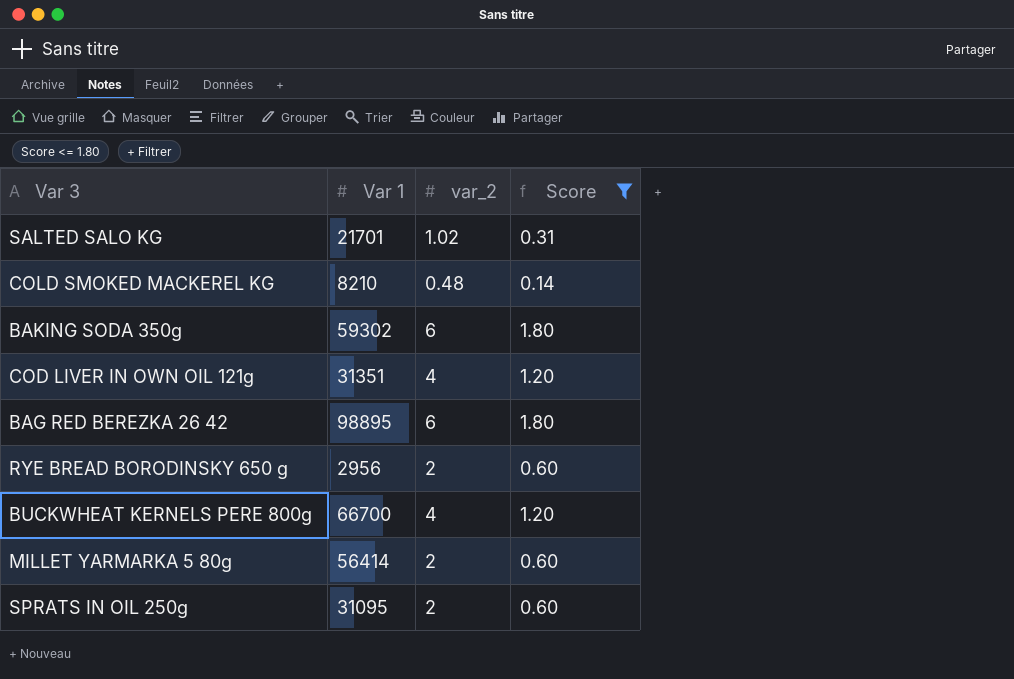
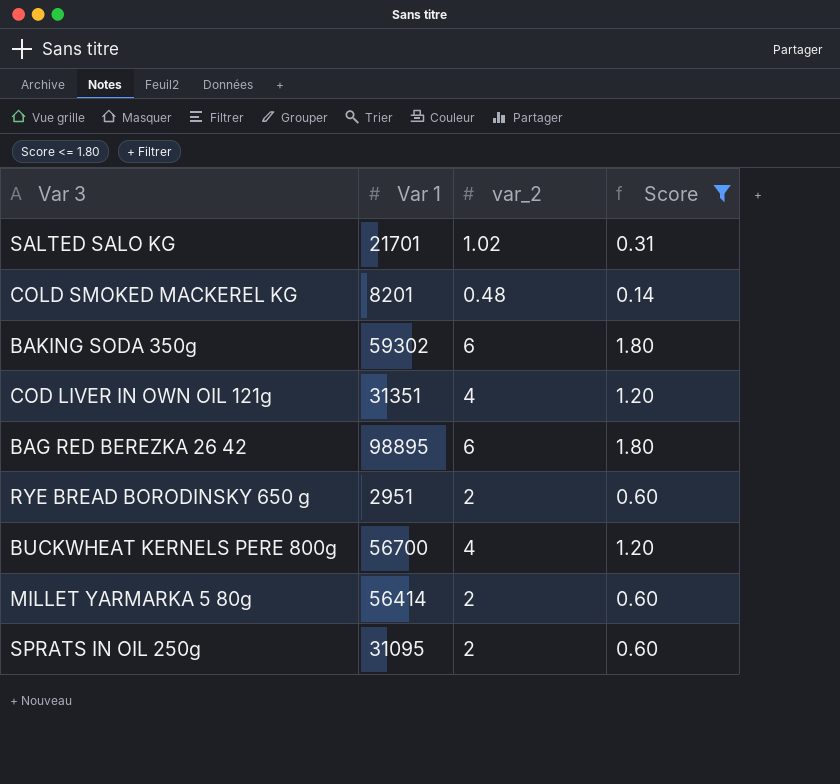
COLD SMOKED MACKEREL KG | Var 1: 8210 -> 8201
RYE BREAD BORODINSKY 650 g | Var 1: 2956 -> 2951
BUCKWHEAT KERNELS PERE 800g | Var 1: 66700 -> 56700

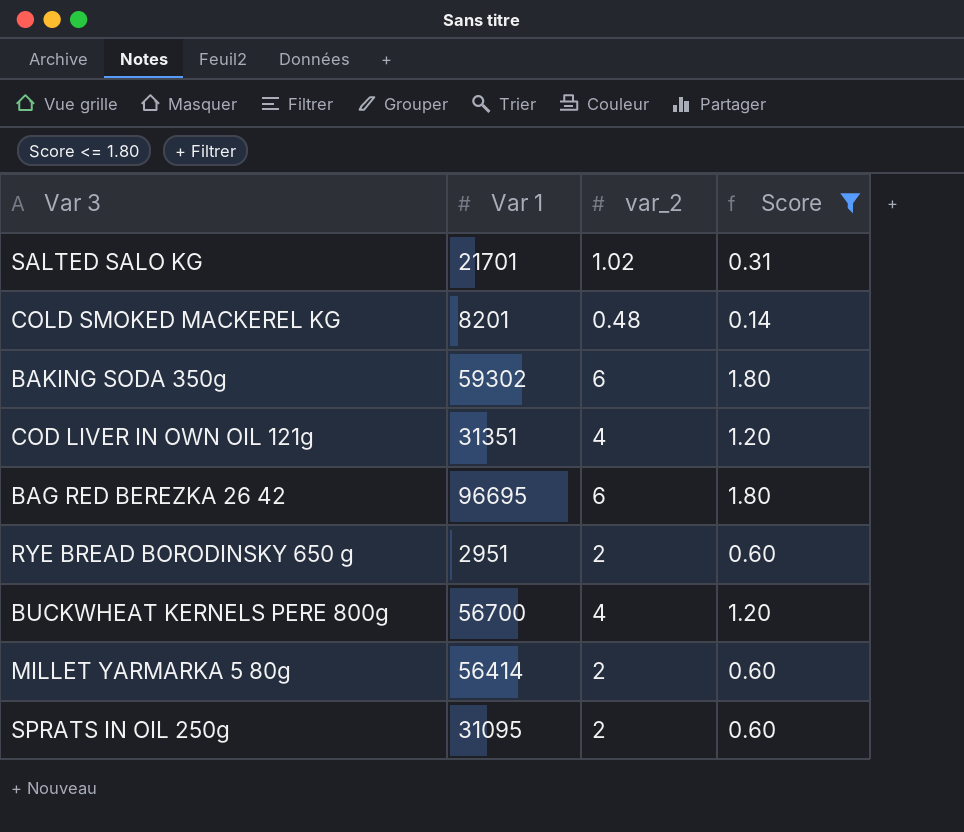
BAG RED BEREZKA 26 42 | Var 1: 98895 -> 96695

